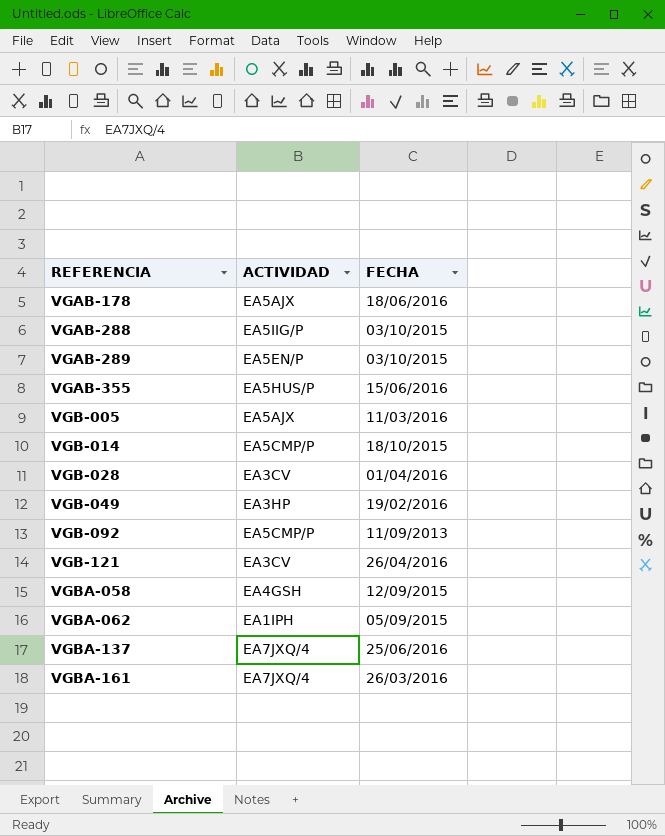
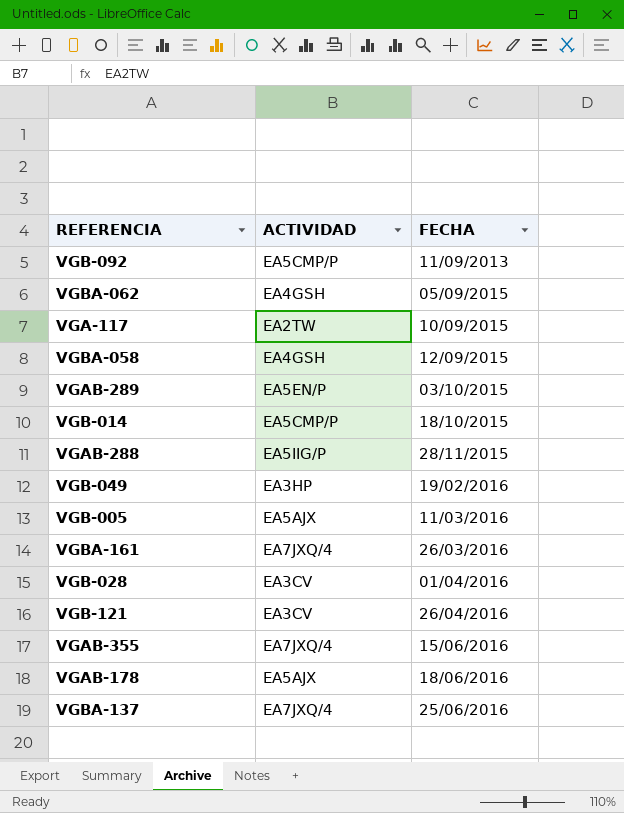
row order: REFERENCIA ascending -> FECHA ascending
VGBA-062 | ACTIVIDAD: EA1IPH -> EA4GSH
row VGA-117: none -> EA2TW | 10/09/2015
VGAB-288 | FECHA: 03/10/2015 -> 28/11/2015
VGAB-355 | ACTIVIDAD: EA5HUS/P -> EA7JXQ/4

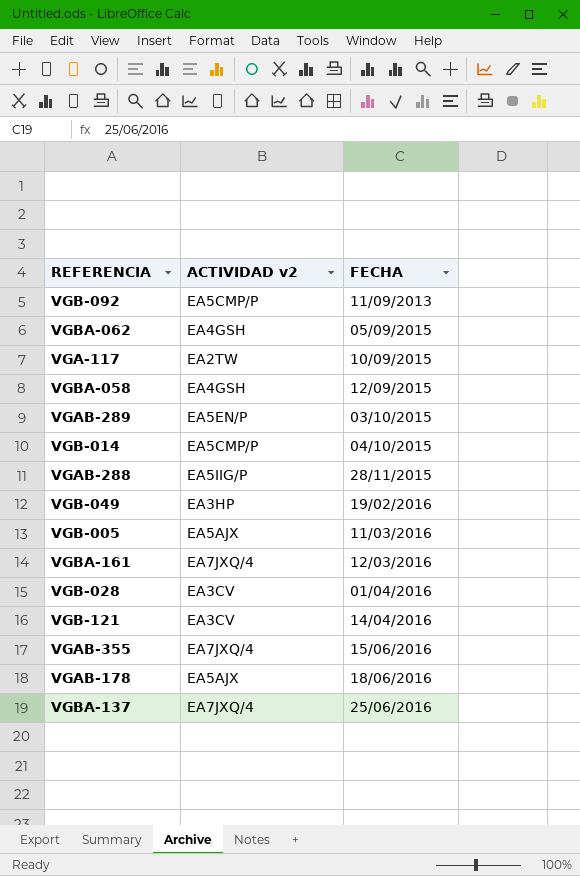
column name: ACTIVIDAD -> ACTIVIDAD v2
VGB-014 | FECHA: 18/10/2015 -> 04/10/2015
VGBA-161 | FECHA: 26/03/2016 -> 12/03/2016
VGB-121 | FECHA: 26/04/2016 -> 14/04/2016

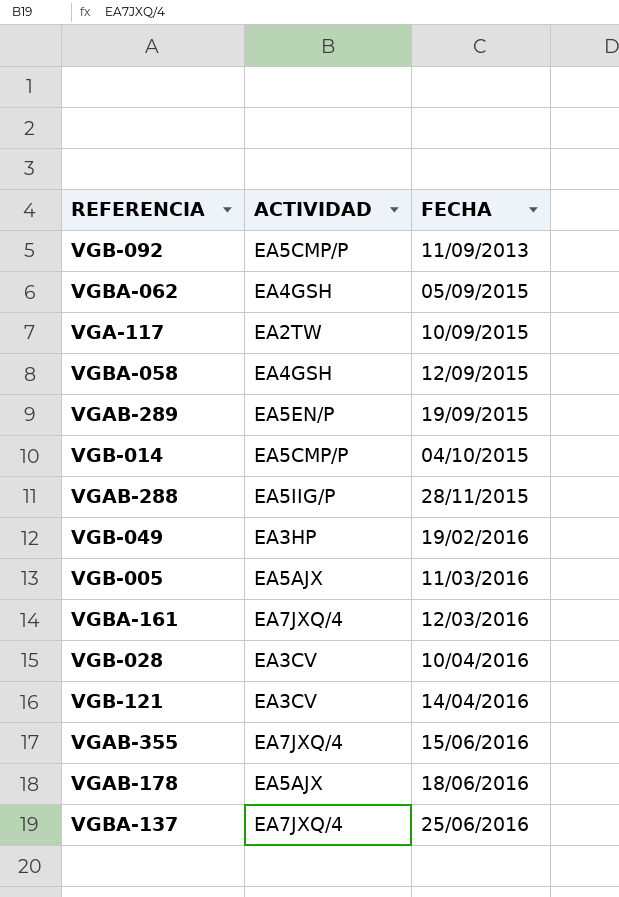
column name: ACTIVIDAD v2 -> ACTIVIDAD
VGAB-289 | FECHA: 03/10/2015 -> 19/09/2015
VGB-028 | FECHA: 01/04/2016 -> 10/04/2016

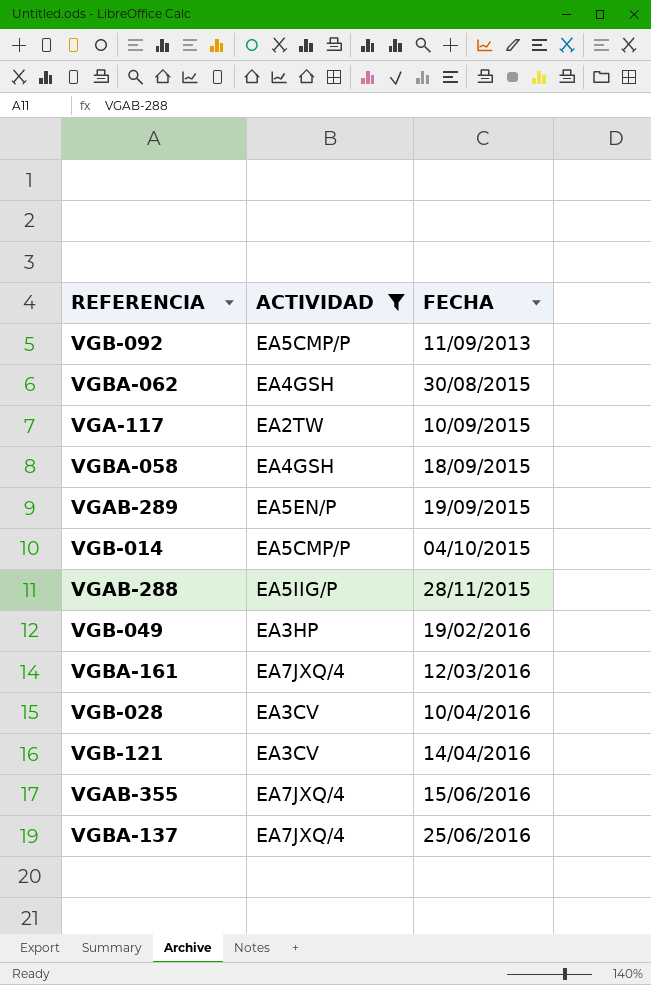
filter: none -> ACTIVIDAD != EA5AJX
VGBA-062 | FECHA: 05/09/2015 -> 30/08/2015
VGBA-058 | FECHA: 12/09/2015 -> 18/09/2015

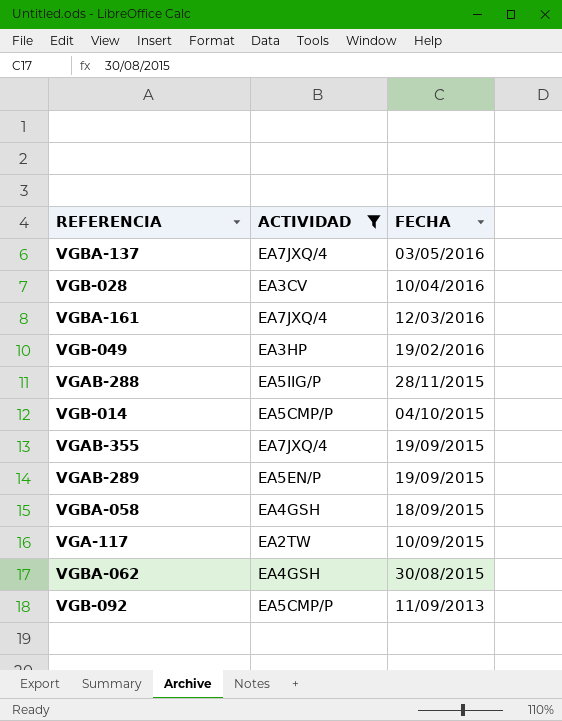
row order: FECHA ascending -> FECHA descending
row VGB-121: EA3CV | 14/04/2016 -> none
VGBA-137 | FECHA: 25/06/2016 -> 03/05/2016
VGAB-355 | FECHA: 15/06/2016 -> 19/09/2015

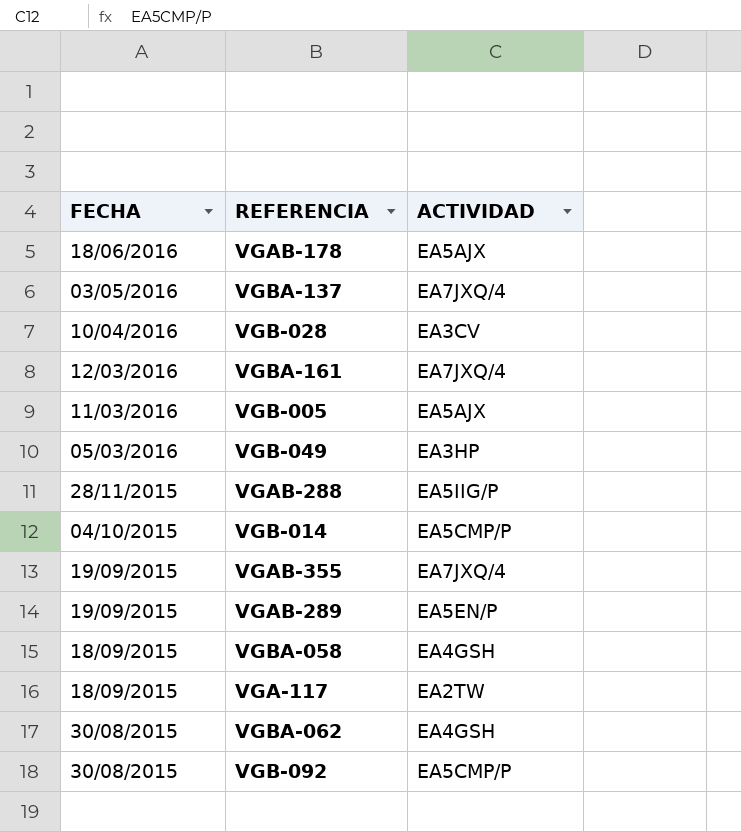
filter: ACTIVIDAD != EA5AJX -> none
column FECHA | position: 3 -> 1
VGB-049 | FECHA: 19/02/2016 -> 05/03/2016
VGA-117 | FECHA: 10/09/2015 -> 18/09/2015
VGB-092 | FECHA: 11/09/2013 -> 30/08/2015

